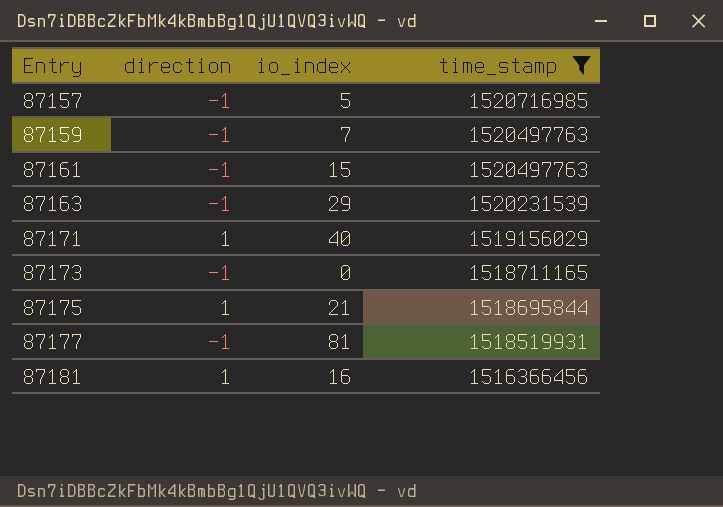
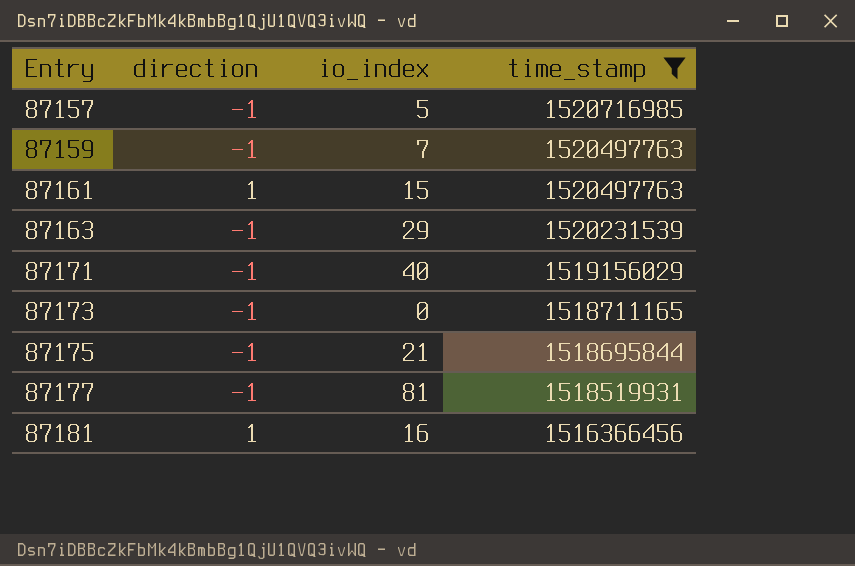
87161 | direction: -1 -> 1
87171 | direction: 1 -> -1
87175 | direction: 1 -> -1

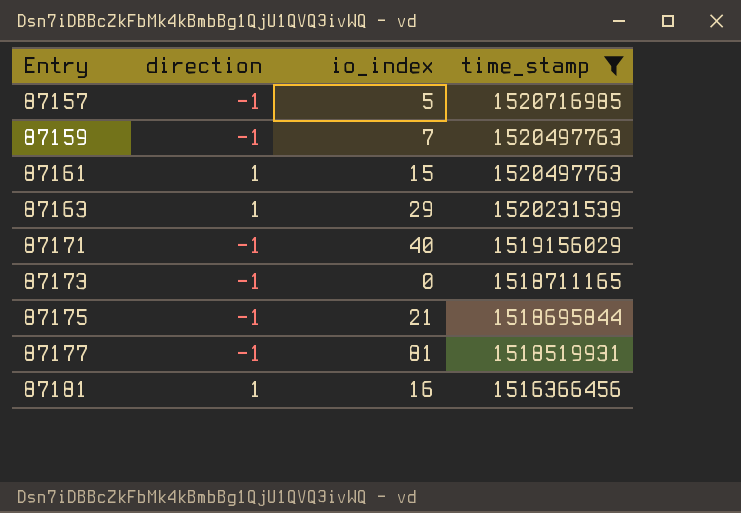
87163 | direction: -1 -> 1

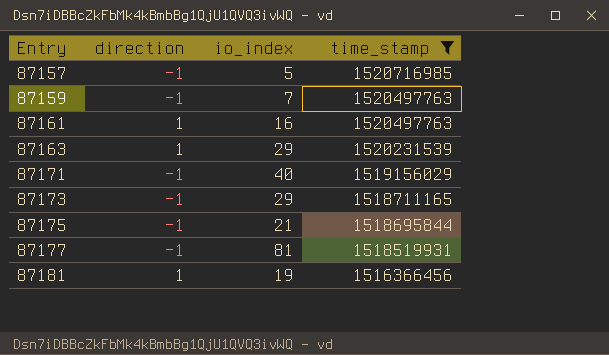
87161 | io_index: 15 -> 16
87173 | io_index: 0 -> 29
87181 | io_index: 16 -> 19

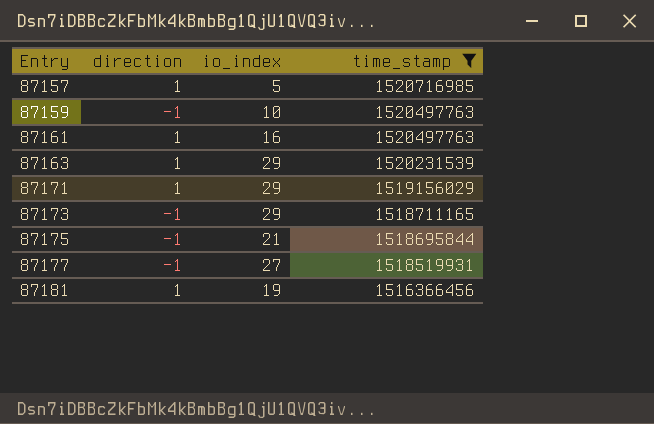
87157 | direction: -1 -> 1
87159 | io_index: 7 -> 10
87171 | direction: -1 -> 1
87171 | io_index: 40 -> 29
87177 | io_index: 81 -> 27

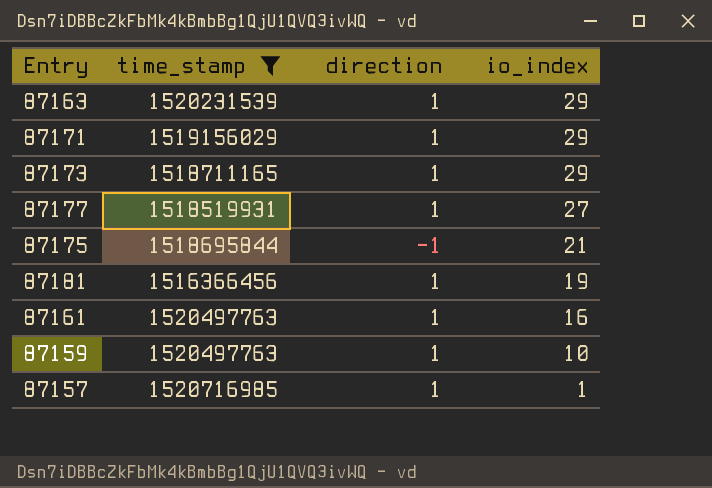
row order: Entry ascending -> io_index descending
column time_stamp | position: 4 -> 2
87173 | direction: -1 -> 1
87177 | direction: -1 -> 1
87159 | direction: -1 -> 1
87157 | io_index: 5 -> 1

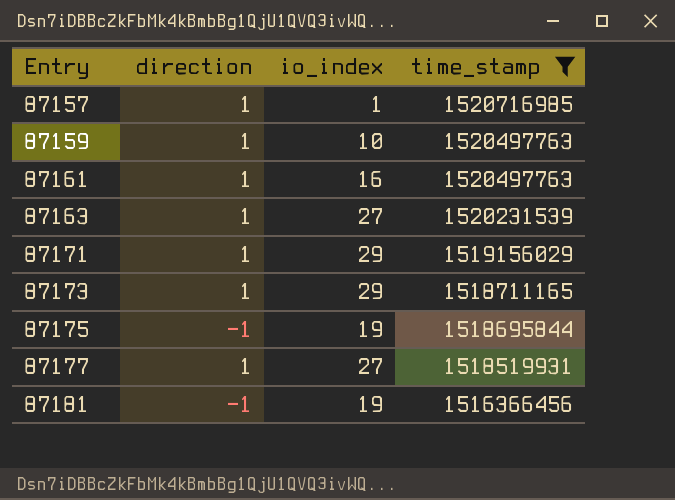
row order: io_index descending -> Entry ascending
column time_stamp | position: 2 -> 4
87163 | io_index: 29 -> 27
87175 | io_index: 21 -> 19
87181 | direction: 1 -> -1

